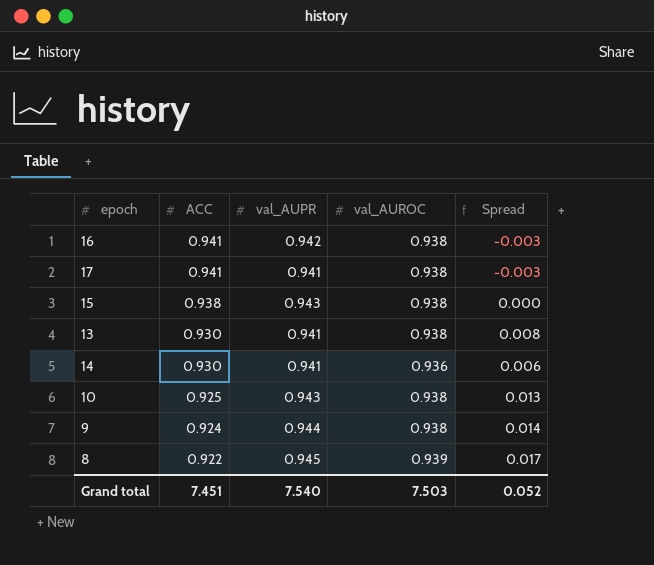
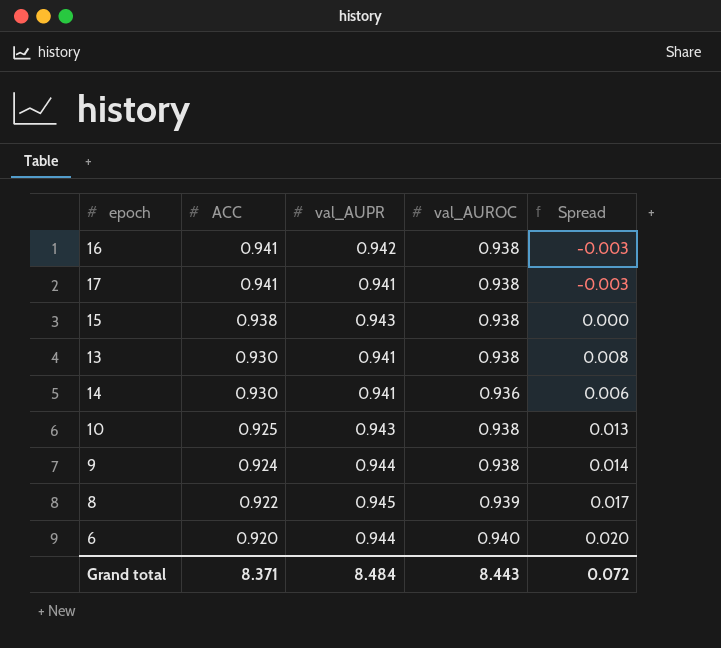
row 6: none -> 0.920 | 0.944 | 0.940 | 0.020
Grand total | ACC: 7.451 -> 8.371
Grand total | val_AUPR: 7.540 -> 8.484
Grand total | val_AUROC: 7.503 -> 8.443
Grand total | Spread: 0.052 -> 0.072

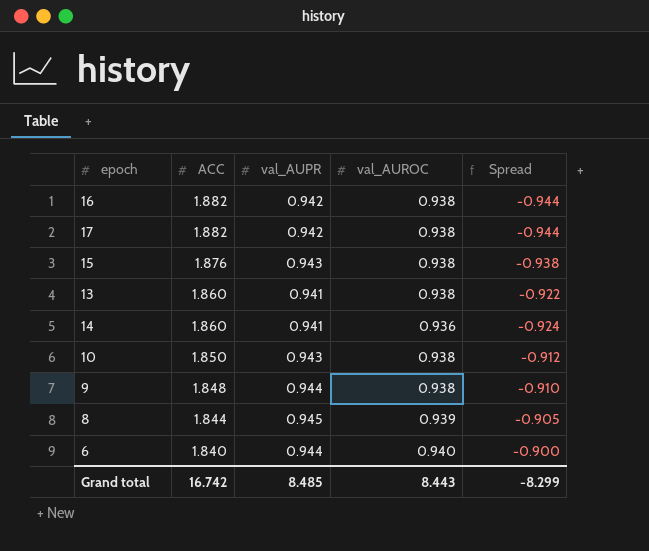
16 | ACC: 0.941 -> 1.882
16 | Spread: -0.003 -> -0.944
17 | ACC: 0.941 -> 1.882
17 | val_AUPR: 0.941 -> 0.942
17 | Spread: -0.003 -> -0.944
15 | ACC: 0.938 -> 1.876
15 | Spread: 0.000 -> -0.938
13 | ACC: 0.930 -> 1.860
13 | Spread: 0.008 -> -0.922
14 | ACC: 0.930 -> 1.860
14 | Spread: 0.006 -> -0.924
10 | ACC: 0.925 -> 1.850
10 | Spread: 0.013 -> -0.912
9 | ACC: 0.924 -> 1.848
9 | Spread: 0.014 -> -0.910
8 | ACC: 0.922 -> 1.844
8 | Spread: 0.017 -> -0.905
6 | ACC: 0.920 -> 1.840
6 | Spread: 0.020 -> -0.900
Grand total | ACC: 8.371 -> 16.742
Grand total | val_AUPR: 8.484 -> 8.485
Grand total | Spread: 0.072 -> -8.299

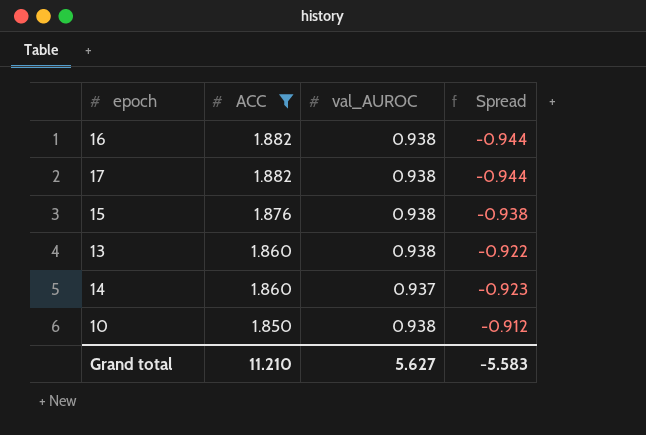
filter: none -> ACC >= 1.850
column val_AUPR | position: 3 -> none
14 | val_AUROC: 0.936 -> 0.937
14 | Spread: -0.924 -> -0.923
Grand total | ACC: 16.742 -> 11.210
Grand total | val_AUROC: 8.443 -> 5.627
Grand total | Spread: -8.299 -> -5.583

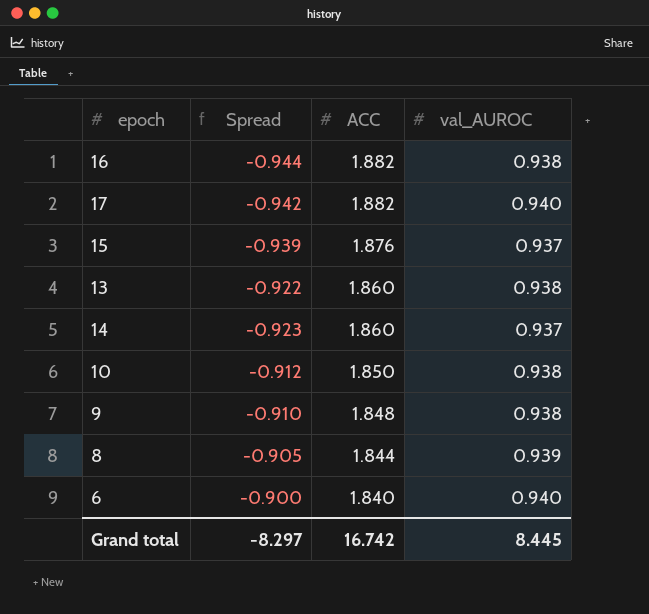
filter: ACC >= 1.850 -> none
column Spread | position: 4 -> 2
17 | Spread: -0.944 -> -0.942
17 | val_AUROC: 0.938 -> 0.940
15 | Spread: -0.938 -> -0.939
15 | val_AUROC: 0.938 -> 0.937
Grand total | Spread: -5.583 -> -8.297
Grand total | ACC: 11.210 -> 16.742
Grand total | val_AUROC: 5.627 -> 8.445

